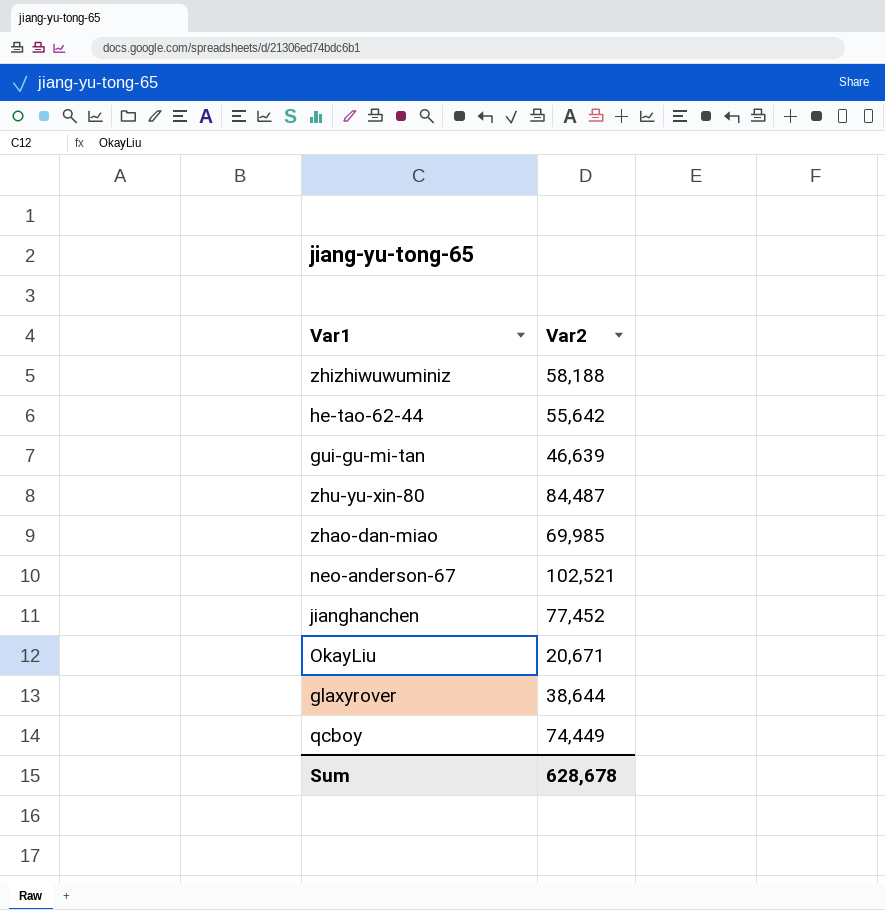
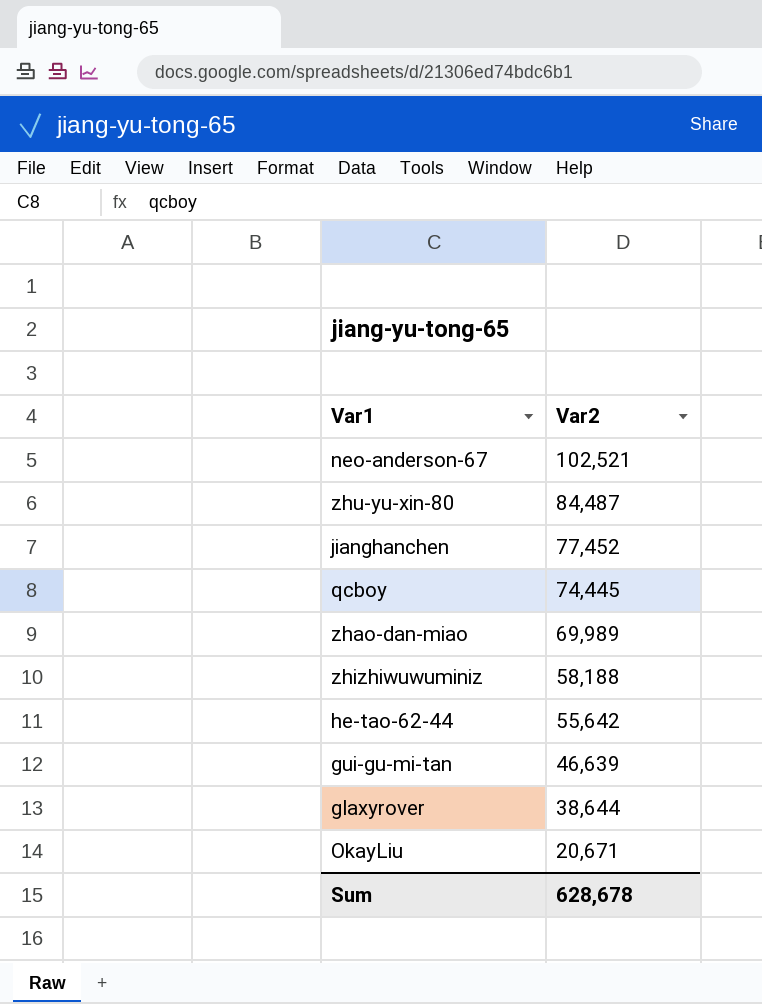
row order: none -> Var2 descending
qcboy | Var2: 74,449 -> 74,445
zhao-dan-miao | Var2: 69,985 -> 69,989

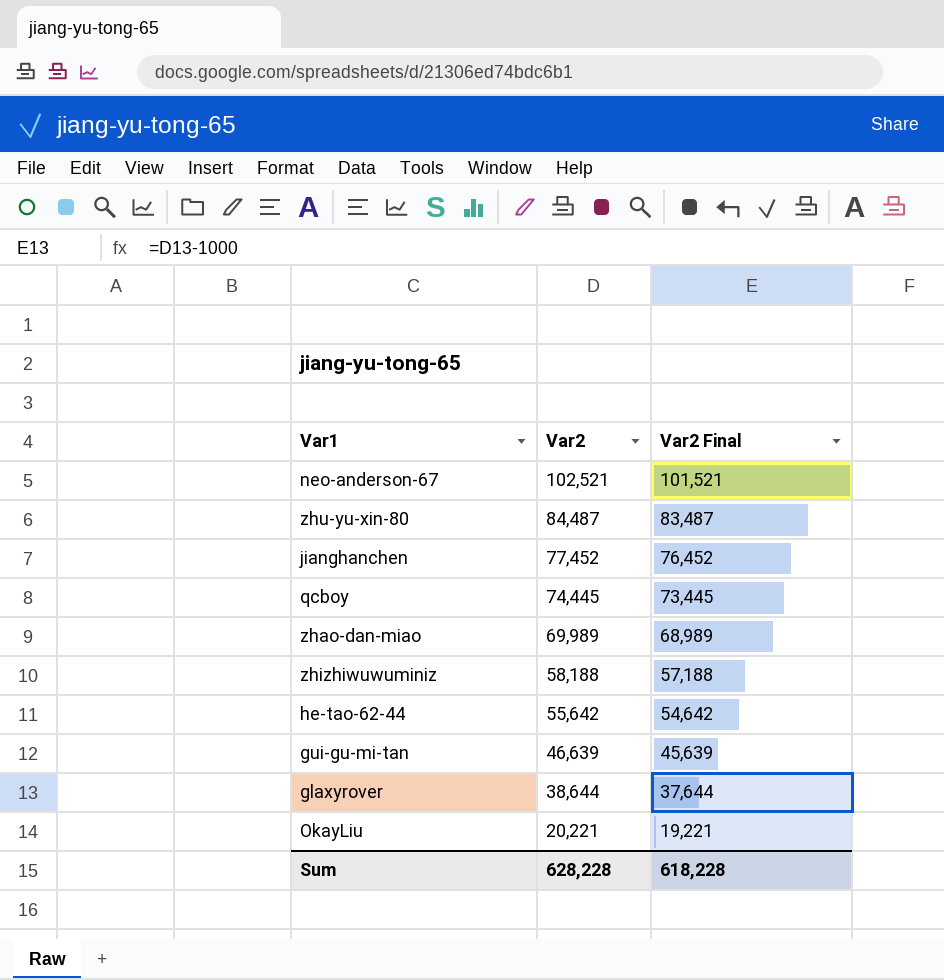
column Var2 Final | formula: none -> [Var2] - 1000
OkayLiu | Var2: 20,671 -> 20,221
Sum | Var2: 628,678 -> 628,228

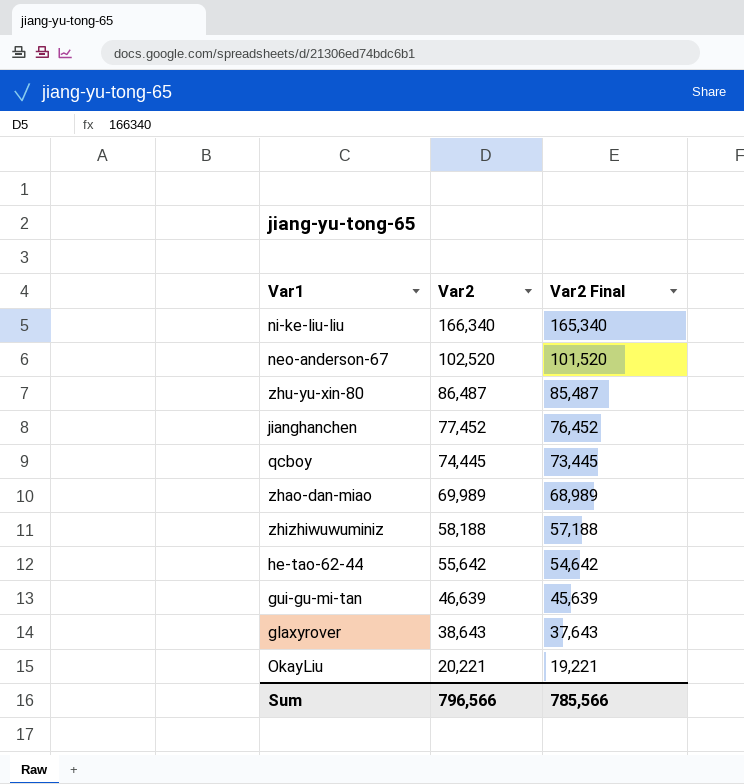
row ni-ke-liu-liu: none -> 166,340 | 165,340
neo-anderson-67 | Var2: 102,521 -> 102,520
neo-anderson-67 | Var2 Final: 101,521 -> 101,520
zhu-yu-xin-80 | Var2: 84,487 -> 86,487
zhu-yu-xin-80 | Var2 Final: 83,487 -> 85,487
glaxyrover | Var2: 38,644 -> 38,643
glaxyrover | Var2 Final: 37,644 -> 37,643
Sum | Var2: 628,228 -> 796,566
Sum | Var2 Final: 618,228 -> 785,566

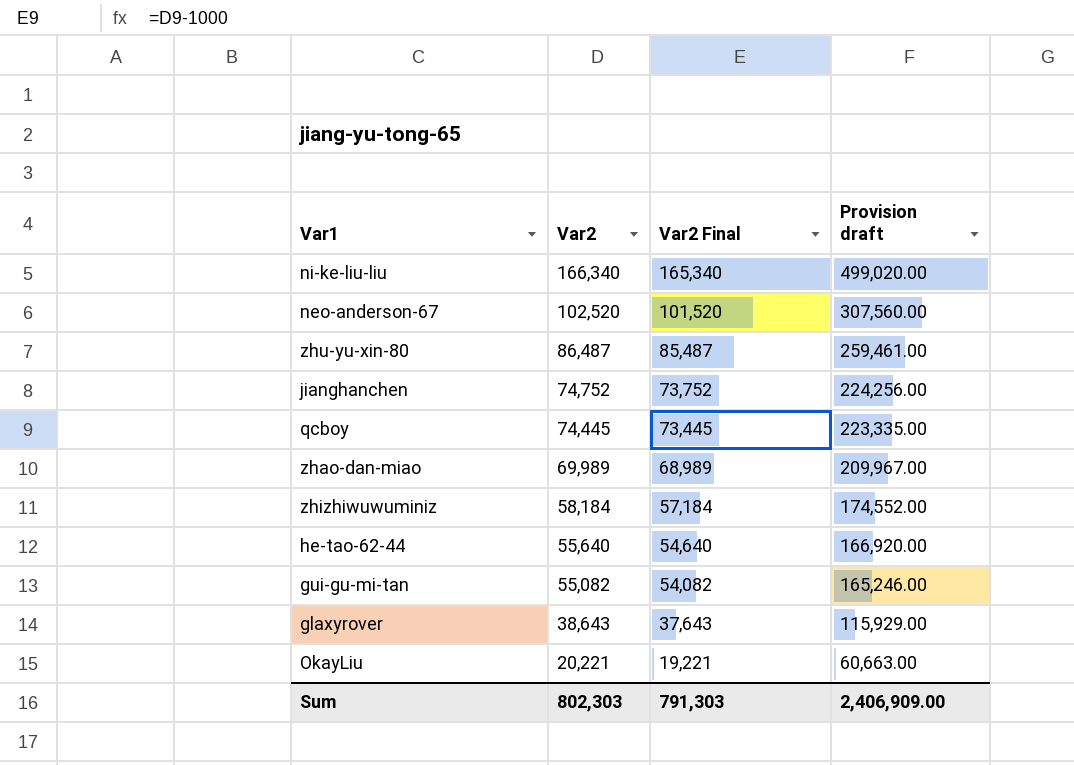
column Provision draft | formula: none -> [Var2] * 3
jianghanchen | Var2: 77,452 -> 74,752
jianghanchen | Var2 Final: 76,452 -> 73,752
zhizhiwuwuminiz | Var2: 58,188 -> 58,184
zhizhiwuwuminiz | Var2 Final: 57,188 -> 57,184
he-tao-62-44 | Var2: 55,642 -> 55,640
he-tao-62-44 | Var2 Final: 54,642 -> 54,640
gui-gu-mi-tan | Var2: 46,639 -> 55,082
gui-gu-mi-tan | Var2 Final: 45,639 -> 54,082
Sum | Var2: 796,566 -> 802,303
Sum | Var2 Final: 785,566 -> 791,303

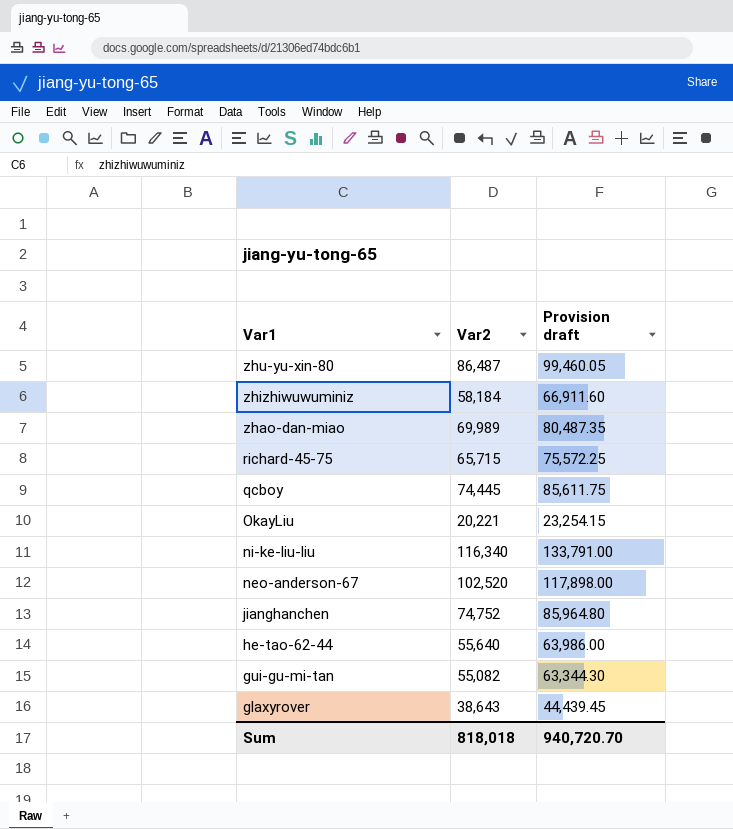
row order: Var2 descending -> Var1 descending
column Var2 Final | formula: [Var2] - 1000 -> none
column Provision draft | formula: [Var2] * 3 -> [Var2] * 1.15
row richard-45-75: none -> 65,715 | 75,572.25
ni-ke-liu-liu | Var2: 166,340 -> 116,340
Sum | Var2: 802,303 -> 818,018
Sum | Provision draft: 2,406,909.00 -> 940,720.70

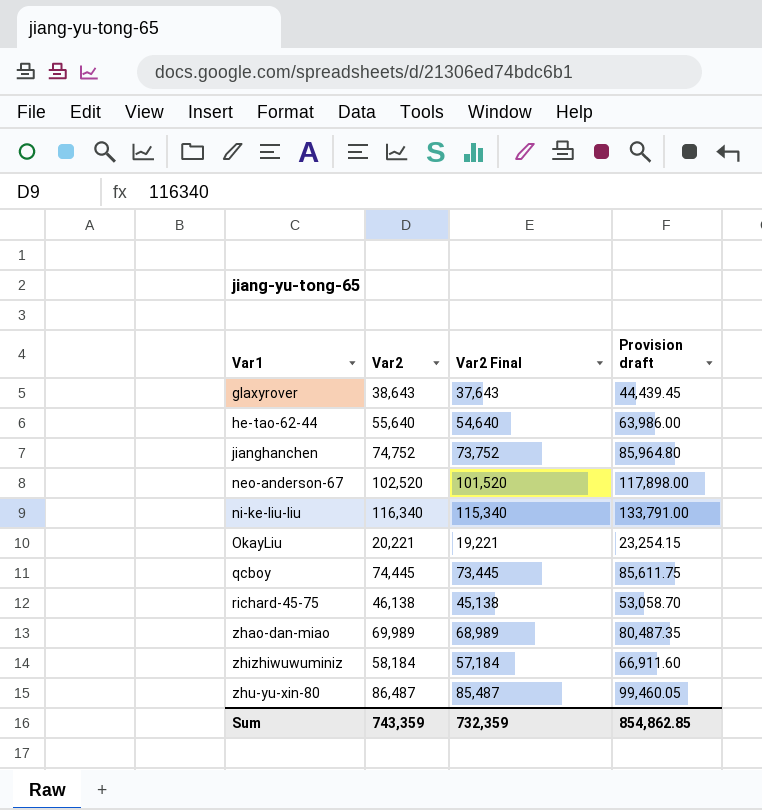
row order: Var1 descending -> Var1 ascending
column Var2 Final | formula: none -> [Var2] - 1000
row gui-gu-mi-tan: 55,082 | 63,344.30 -> none
richard-45-75 | Var2: 65,715 -> 46,138
richard-45-75 | Provision draft: 75,572.25 -> 53,058.70
Sum | Var2: 818,018 -> 743,359
Sum | Provision draft: 940,720.70 -> 854,862.85

